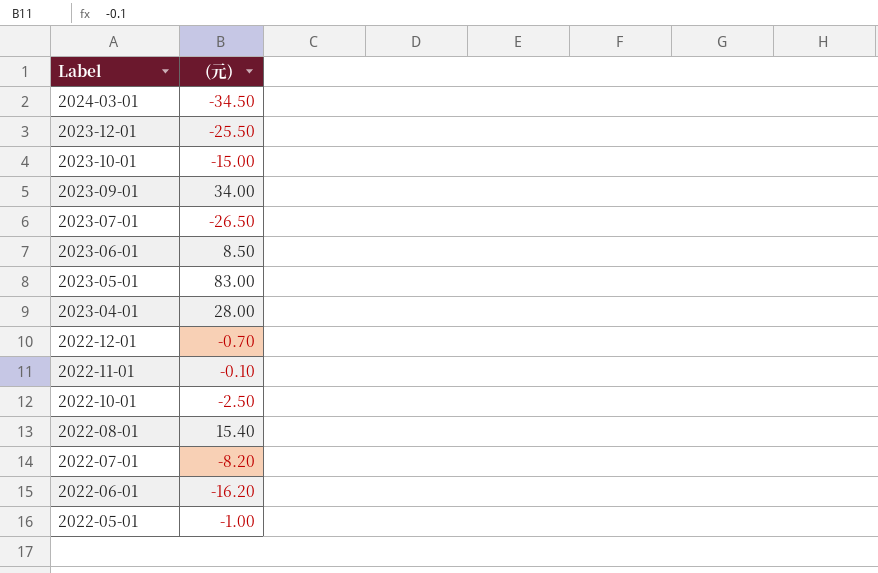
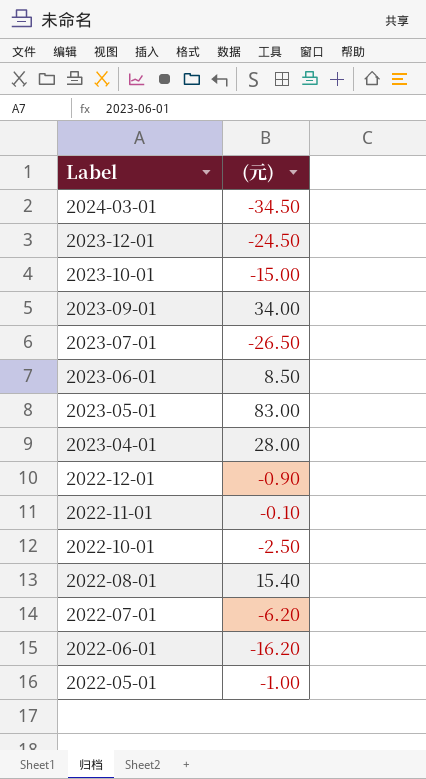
2023-12-01 | (元): -25.50 -> -24.50
2022-12-01 | (元): -0.70 -> -0.90
2022-07-01 | (元): -8.20 -> -6.20

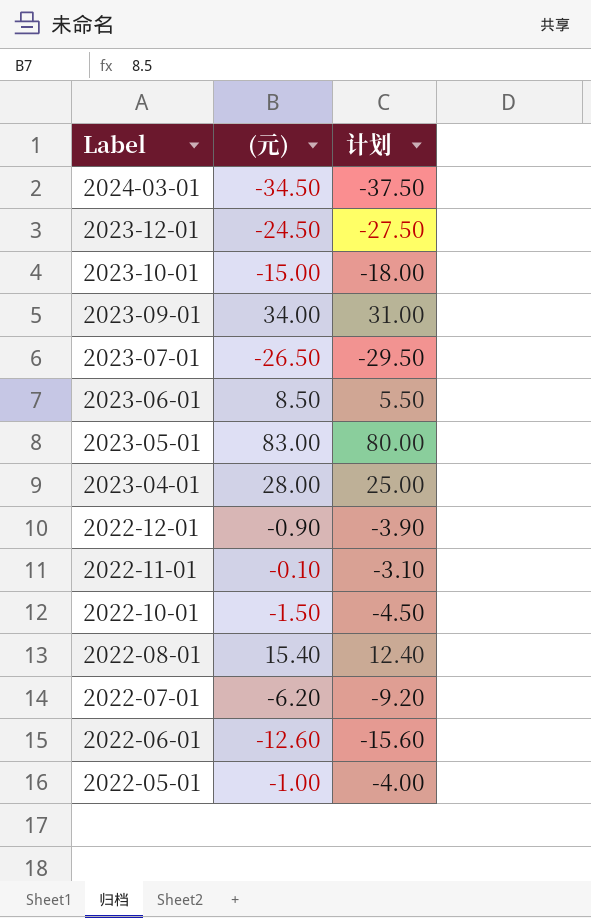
column 计划 | formula: none -> [(元)] - 3
2022-10-01 | (元): -2.50 -> -1.50
2022-06-01 | (元): -16.20 -> -12.60

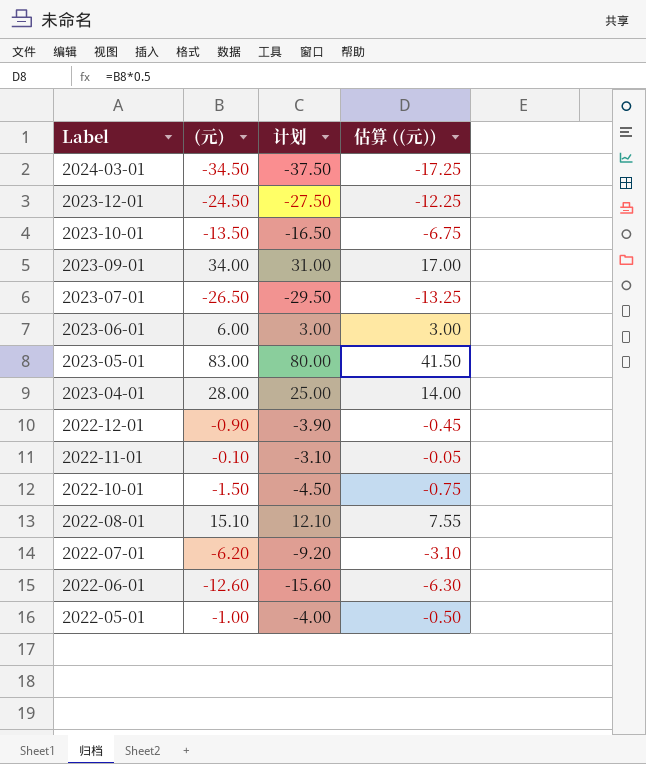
column 估算 ((元)) | formula: none -> [(元)] * 0.5
2023-10-01 | (元): -15.00 -> -13.50
2023-10-01 | 计划: -18.00 -> -16.50
2023-06-01 | (元): 8.50 -> 6.00
2023-06-01 | 计划: 5.50 -> 3.00
2022-08-01 | (元): 15.40 -> 15.10
2022-08-01 | 计划: 12.40 -> 12.10

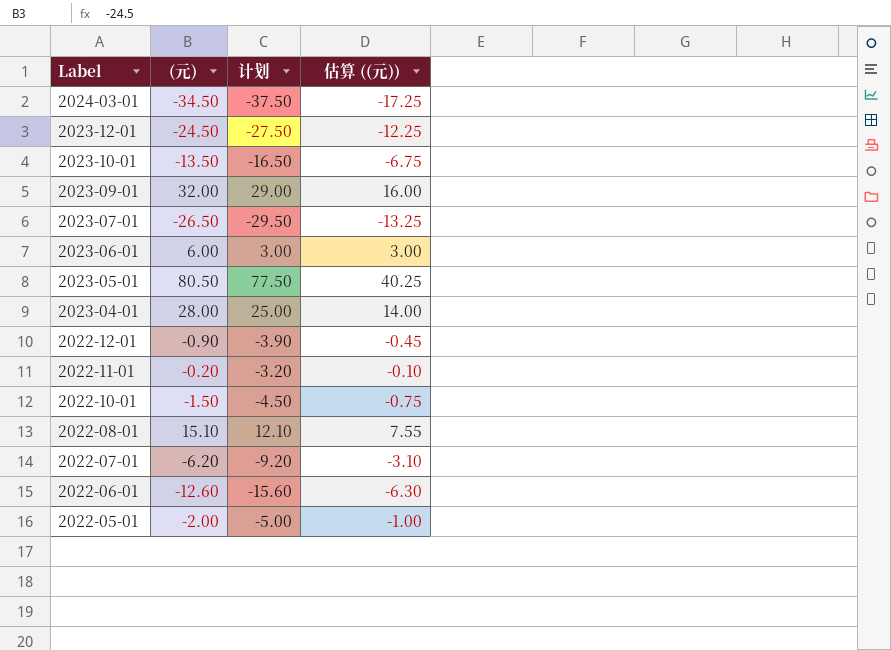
2023-09-01 | (元): 34.00 -> 32.00
2023-09-01 | 计划: 31.00 -> 29.00
2023-09-01 | 估算 ((元)): 17.00 -> 16.00
2023-05-01 | (元): 83.00 -> 80.50
2023-05-01 | 计划: 80.00 -> 77.50
2023-05-01 | 估算 ((元)): 41.50 -> 40.25
2022-11-01 | (元): -0.10 -> -0.20
2022-11-01 | 计划: -3.10 -> -3.20
2022-11-01 | 估算 ((元)): -0.05 -> -0.10
2022-05-01 | (元): -1.00 -> -2.00
2022-05-01 | 计划: -4.00 -> -5.00
2022-05-01 | 估算 ((元)): -0.50 -> -1.00

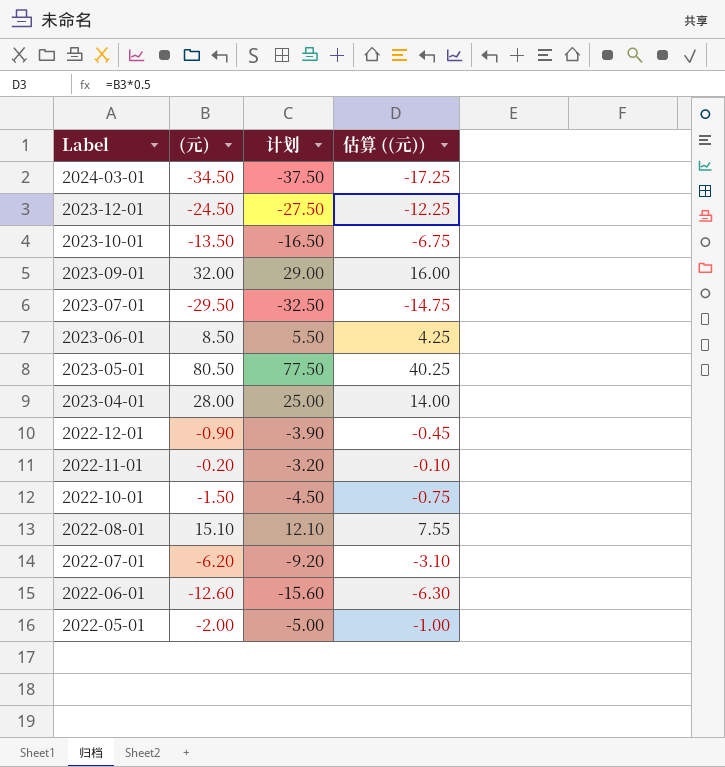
2023-07-01 | (元): -26.50 -> -29.50
2023-07-01 | 计划: -29.50 -> -32.50
2023-07-01 | 估算 ((元)): -13.25 -> -14.75
2023-06-01 | (元): 6.00 -> 8.50
2023-06-01 | 计划: 3.00 -> 5.50
2023-06-01 | 估算 ((元)): 3.00 -> 4.25

